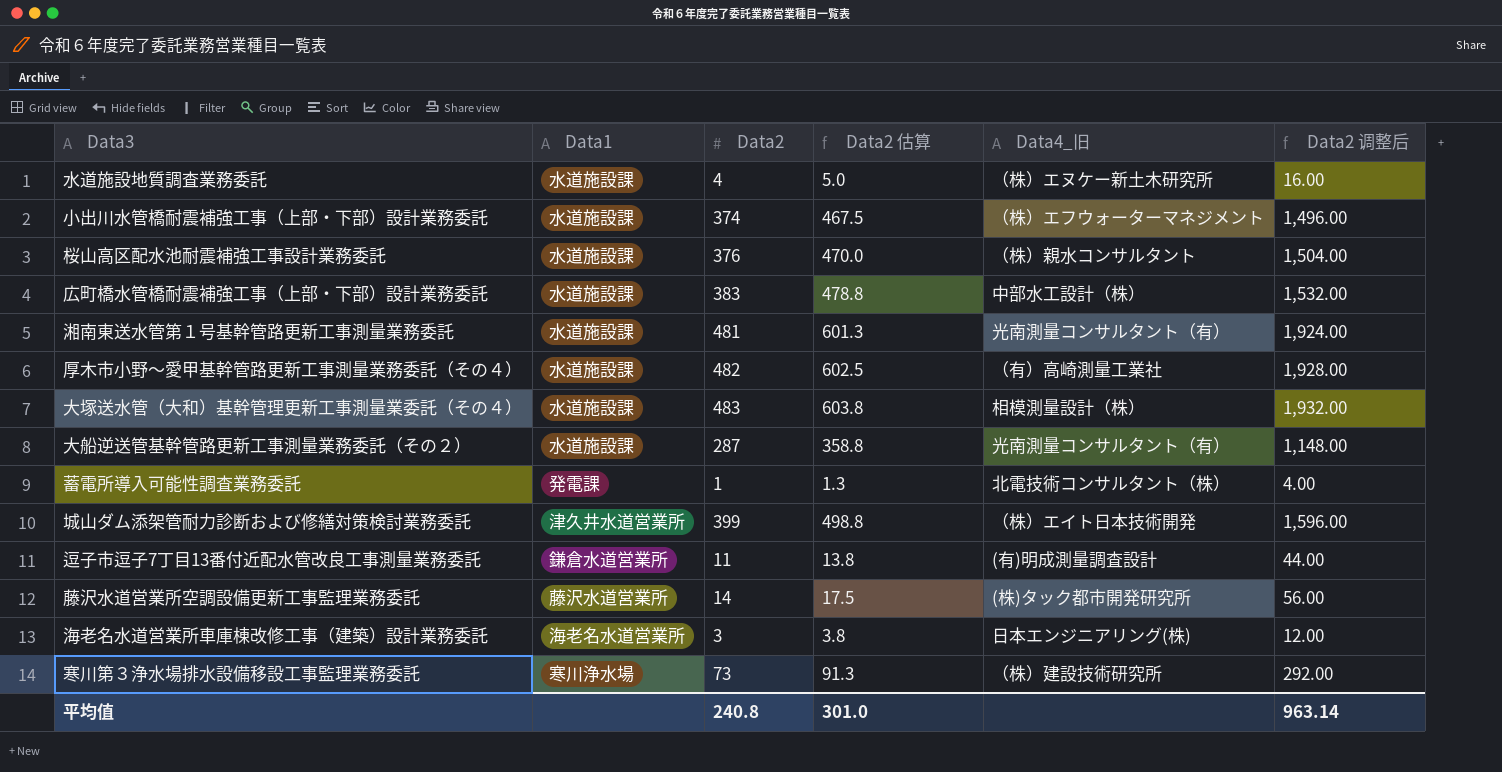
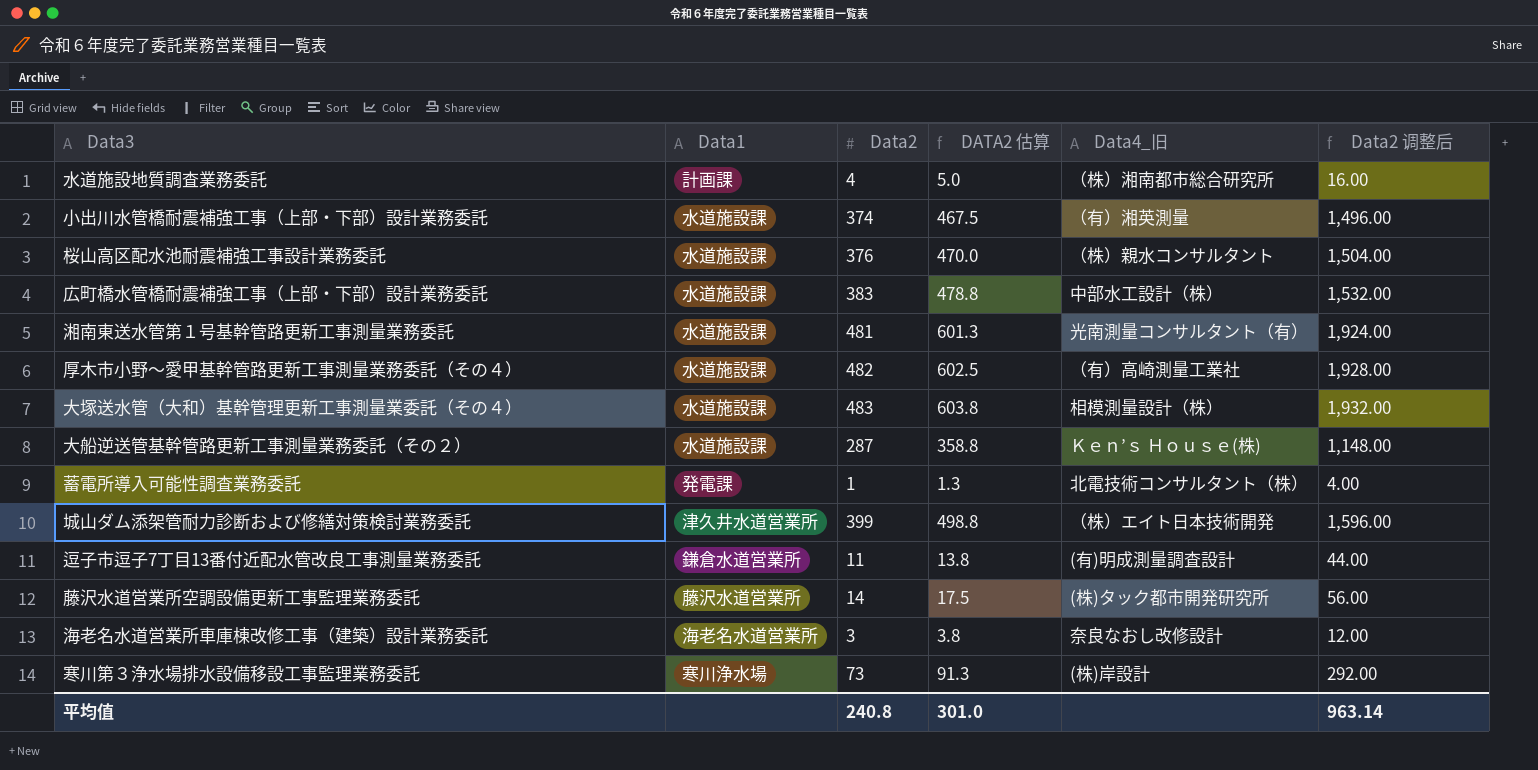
column name: Data2 估算 -> DATA2 估算
水道施設地質調査業務委託 | Data1: 水道施設課 -> 計画課
水道施設地質調査業務委託 | Data4_旧: （株）エヌケー新土木研究所 -> （株）湘南都市総合研究所
小出川水管橋耐震補強工事（上部・下部）設計業務委託 | Data4_旧: （株）エフウォーターマネジメント -> （有）湘英測量
大船逆送管基幹管路更新工事測量業務委託（その２） | Data4_旧: 光南測量コンサルタント（有） -> Ｋｅｎ’ｓ Ｈｏｕｓｅ(株)
海老名水道営業所車庫棟改修工事（建築）設計業務委託 | Data4_旧: 日本エンジニアリング(株) -> 奈良なおし改修設計
寒川第３浄水場排水設備移設工事監理業務委託 | Data4_旧: （株）建設技術研究所 -> (株)岸設計

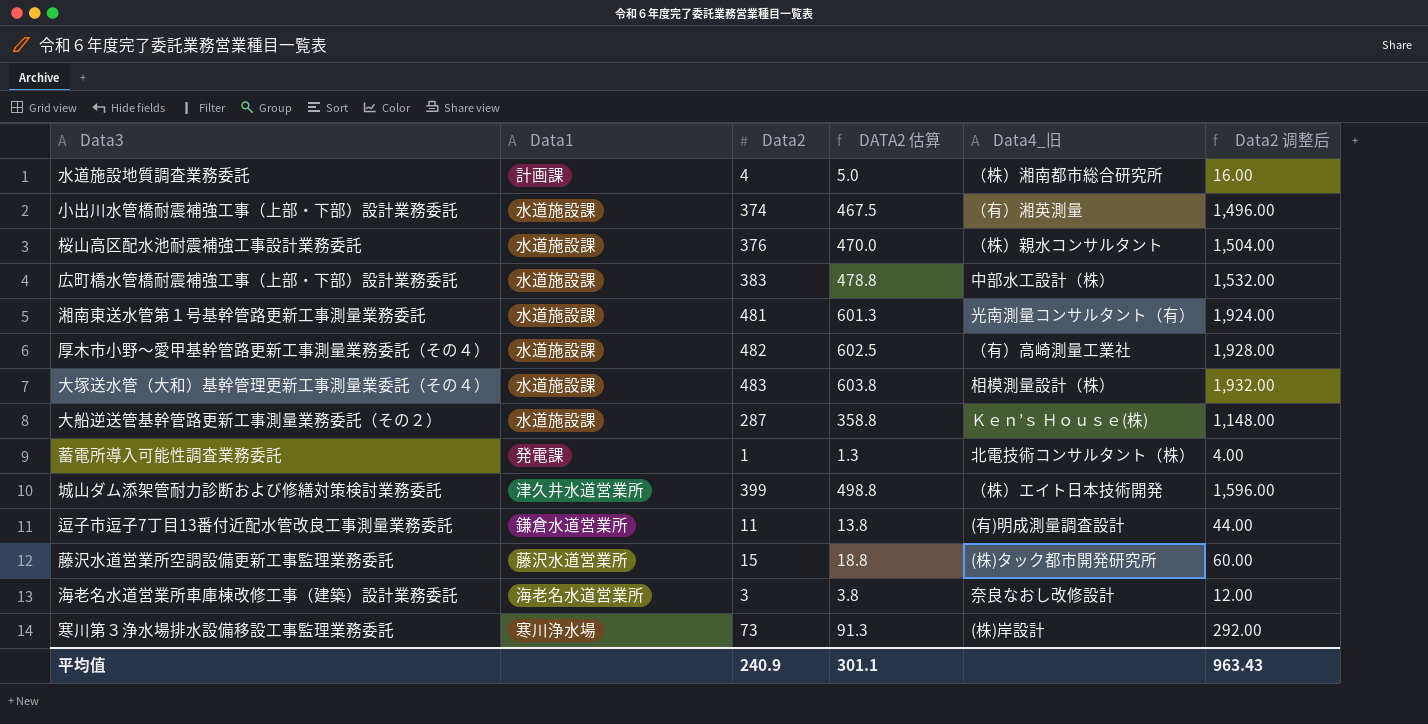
藤沢水道営業所空調設備更新工事監理業務委託 | Data2: 14 -> 15
藤沢水道営業所空調設備更新工事監理業務委託 | DATA2 估算: 17.5 -> 18.8
藤沢水道営業所空調設備更新工事監理業務委託 | Data2 调整后: 56.00 -> 60.00
平均值 | Data2: 240.8 -> 240.9
平均值 | DATA2 估算: 301.0 -> 301.1
平均值 | Data2 调整后: 963.14 -> 963.43

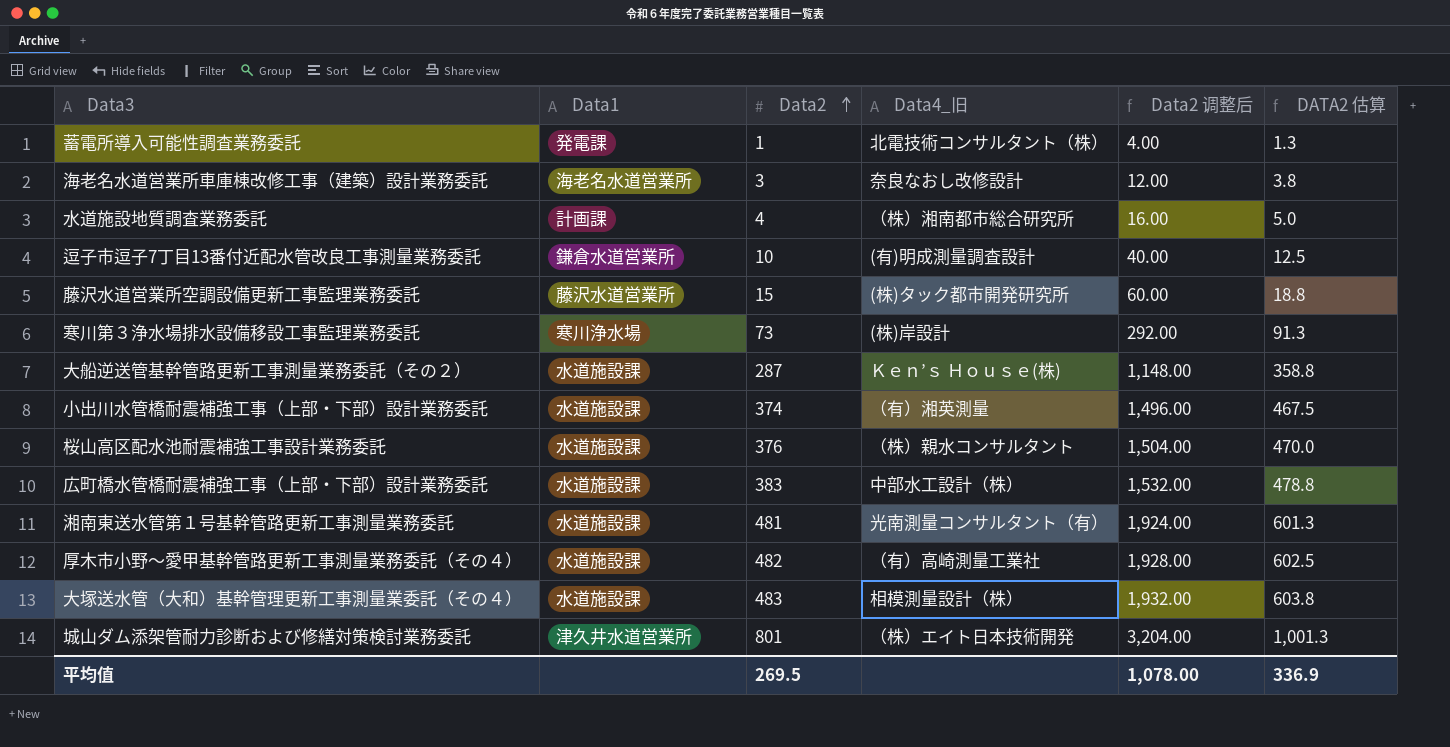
row order: none -> Data2 ascending
column DATA2 估算 | position: 4 -> 6
逗子市逗子7丁目13番付近配水管改良工事測量業務委託 | Data2: 11 -> 10
逗子市逗子7丁目13番付近配水管改良工事測量業務委託 | Data2 调整后: 44.00 -> 40.00
逗子市逗子7丁目13番付近配水管改良工事測量業務委託 | DATA2 估算: 13.8 -> 12.5
城山ダム添架管耐力診断および修繕対策検討業務委託 | Data2: 399 -> 801
城山ダム添架管耐力診断および修繕対策検討業務委託 | Data2 调整后: 1,596.00 -> 3,204.00
城山ダム添架管耐力診断および修繕対策検討業務委託 | DATA2 估算: 498.8 -> 1,001.3
平均值 | Data2: 240.9 -> 269.5
平均值 | Data2 调整后: 963.43 -> 1,078.00
平均值 | DATA2 估算: 301.1 -> 336.9

